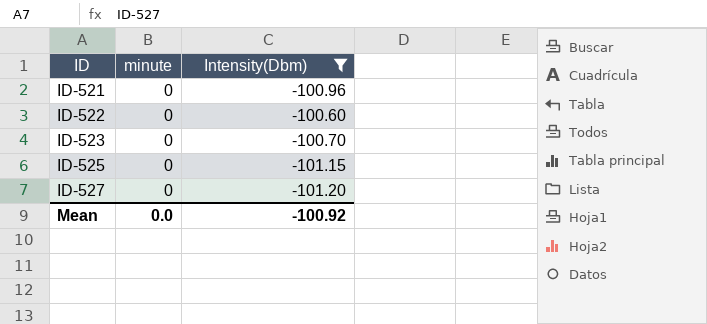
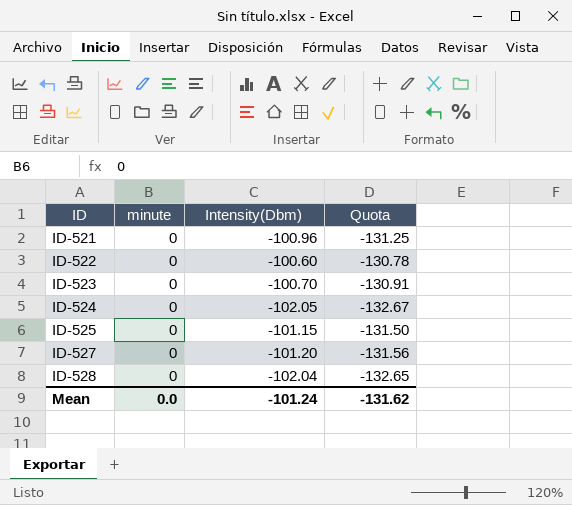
filter: Intensity(Dbm) >= -101.20 -> none
column Quota | formula: none -> [Intensity(Dbm)] * 1.3
Mean | Intensity(Dbm): -100.92 -> -101.24

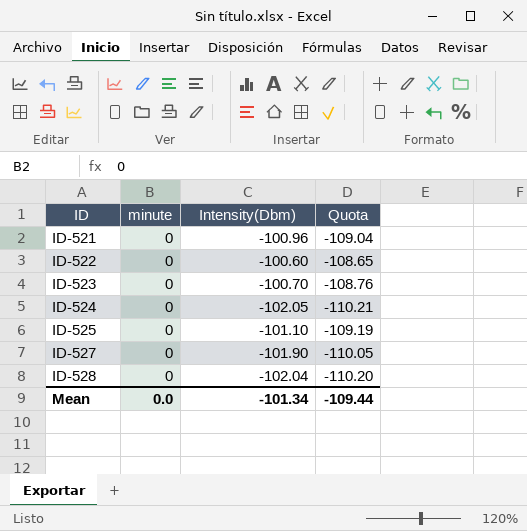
column Quota | formula: [Intensity(Dbm)] * 1.3 -> [Intensity(Dbm)] * 1.08
ID-525 | Intensity(Dbm): -101.15 -> -101.10
ID-527 | Intensity(Dbm): -101.20 -> -101.90
Mean | Intensity(Dbm): -101.24 -> -101.34
Mean | Quota: -131.62 -> -109.44

